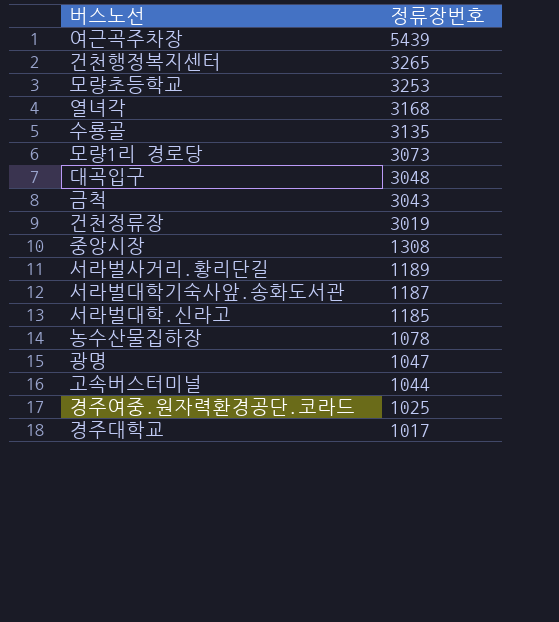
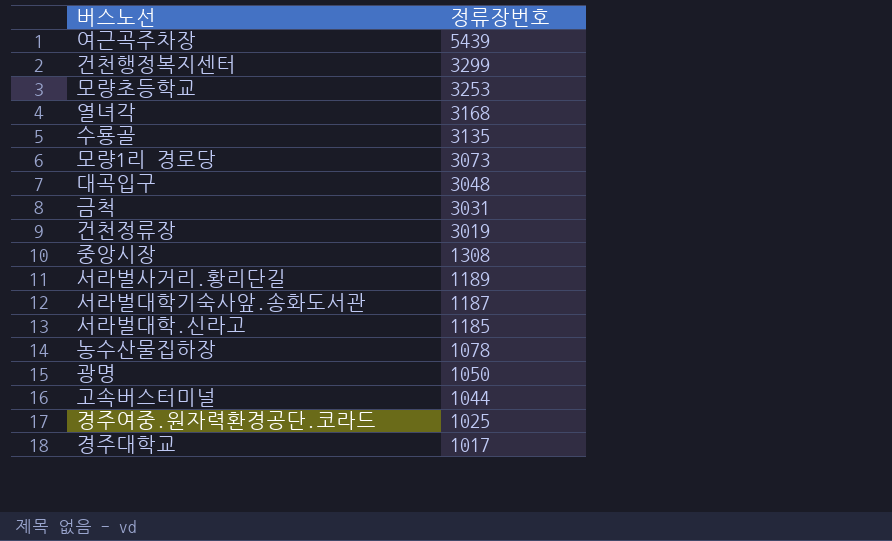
건천행정복지센터 | 정류장번호: 3265 -> 3299
금척 | 정류장번호: 3043 -> 3031
광명 | 정류장번호: 1047 -> 1050

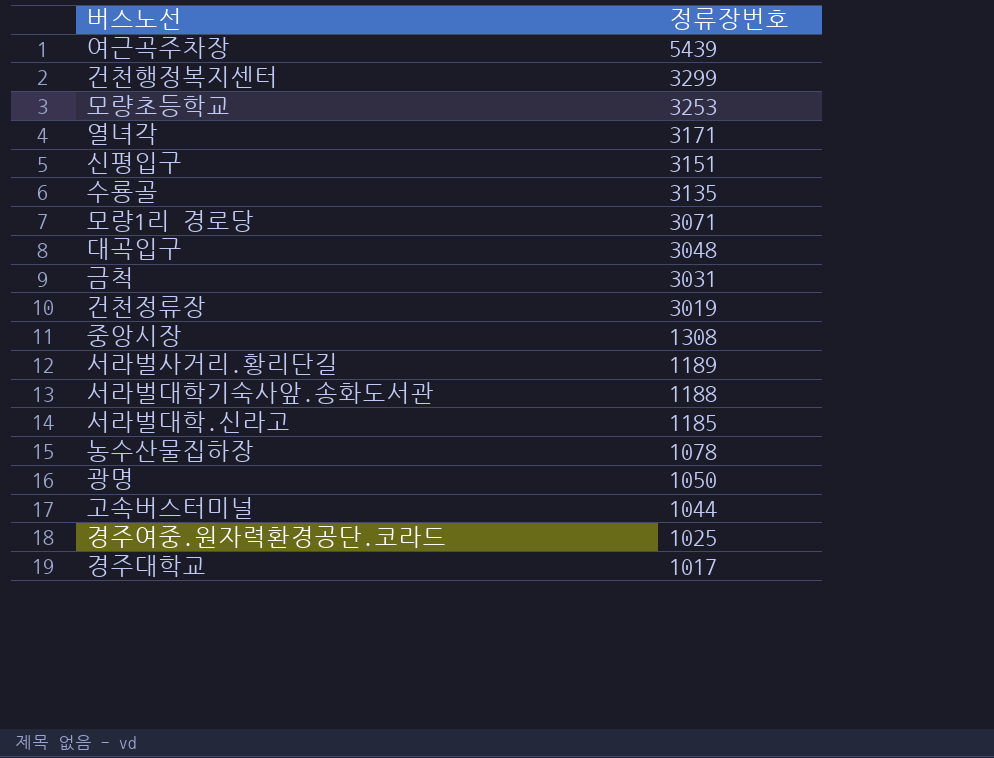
열녀각 | 정류장번호: 3168 -> 3171
row 신평입구: none -> 3151
모량1리 경로당 | 정류장번호: 3073 -> 3071
서라벌대학기숙사앞.송화도서관 | 정류장번호: 1187 -> 1188

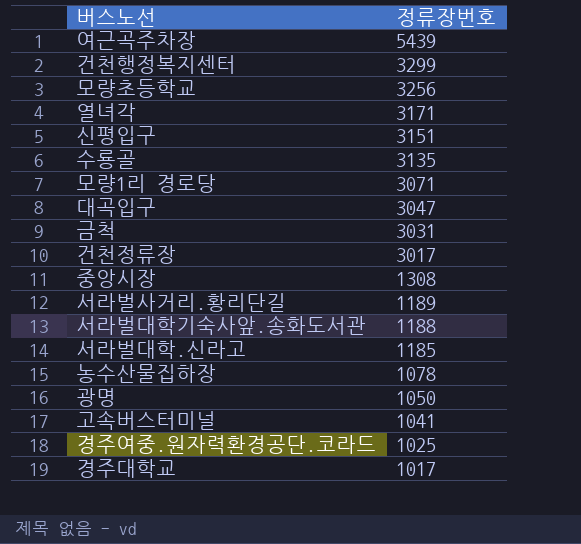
모량초등학교 | 정류장번호: 3253 -> 3256
대곡입구 | 정류장번호: 3048 -> 3047
건천정류장 | 정류장번호: 3019 -> 3017
고속버스터미널 | 정류장번호: 1044 -> 1041

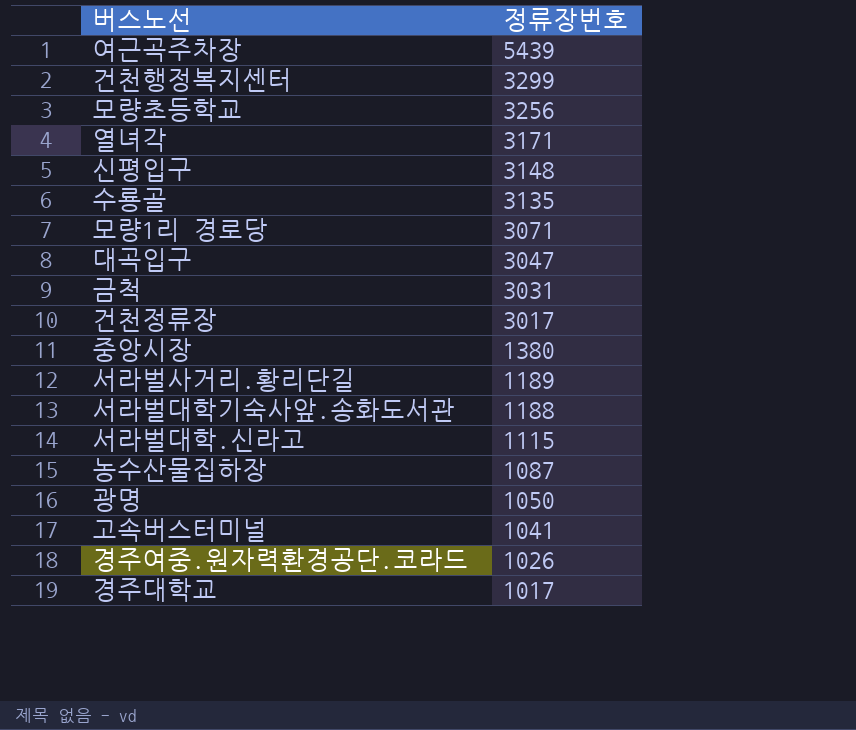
신평입구 | 정류장번호: 3151 -> 3148
중앙시장 | 정류장번호: 1308 -> 1380
서라벌대학.신라고 | 정류장번호: 1185 -> 1115
농수산물집하장 | 정류장번호: 1078 -> 1087
경주여중.원자력환경공단.코라드 | 정류장번호: 1025 -> 1026

